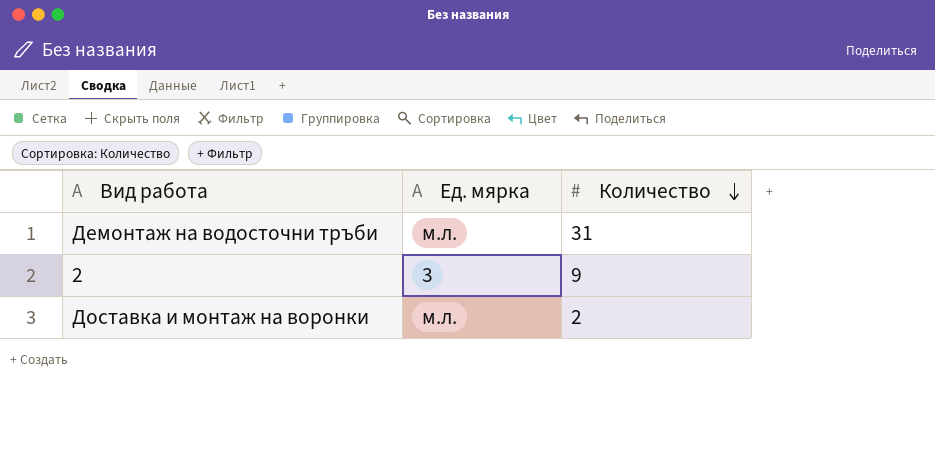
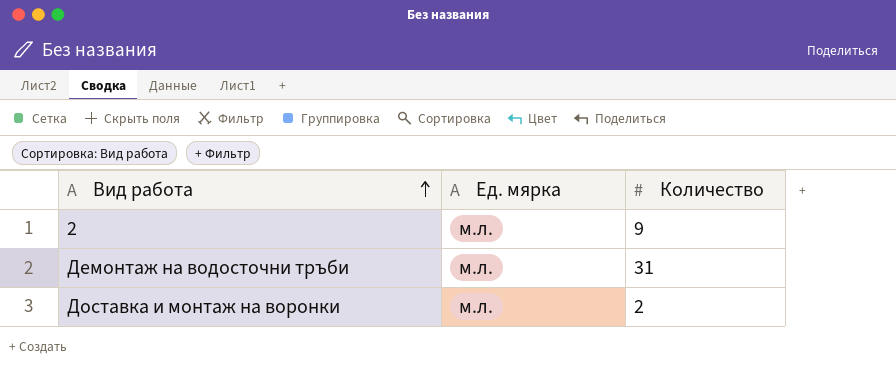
row order: Количество descending -> Вид работа ascending
2 | Ед. мярка: 3 -> м.л.

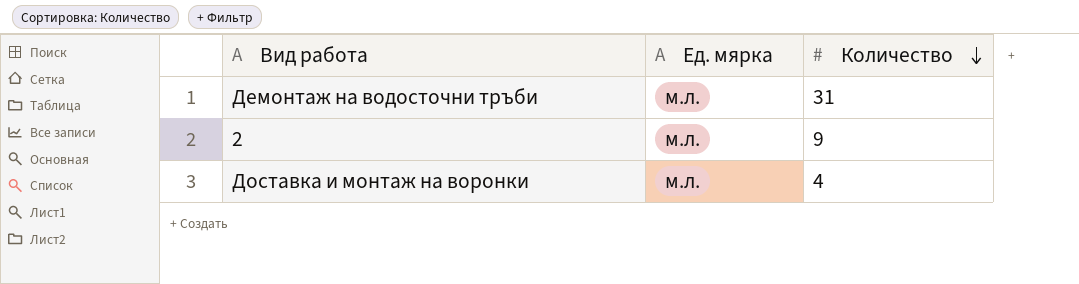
row order: Вид работа ascending -> Количество descending
Доставка и монтаж на воронки | Количество: 2 -> 4

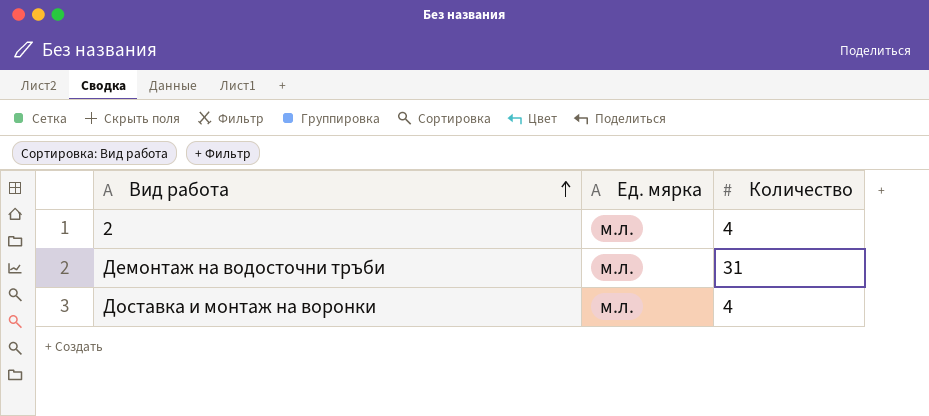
row order: Количество descending -> Вид работа ascending
2 | Количество: 9 -> 4

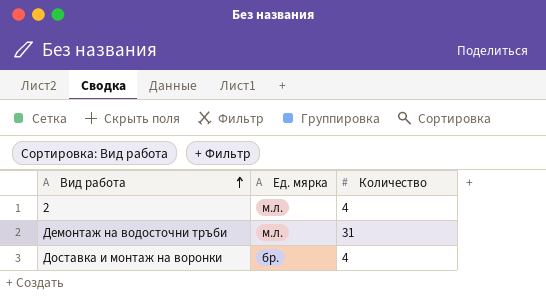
Доставка и монтаж на воронки | Ед. мярка: м.л. -> бр.

